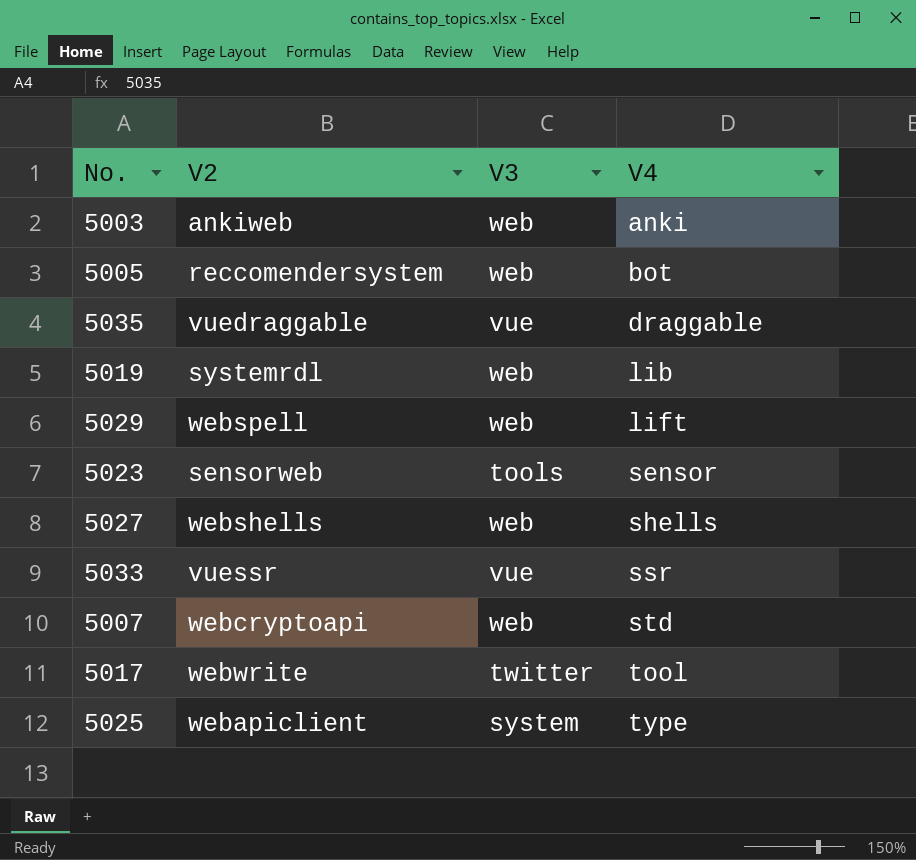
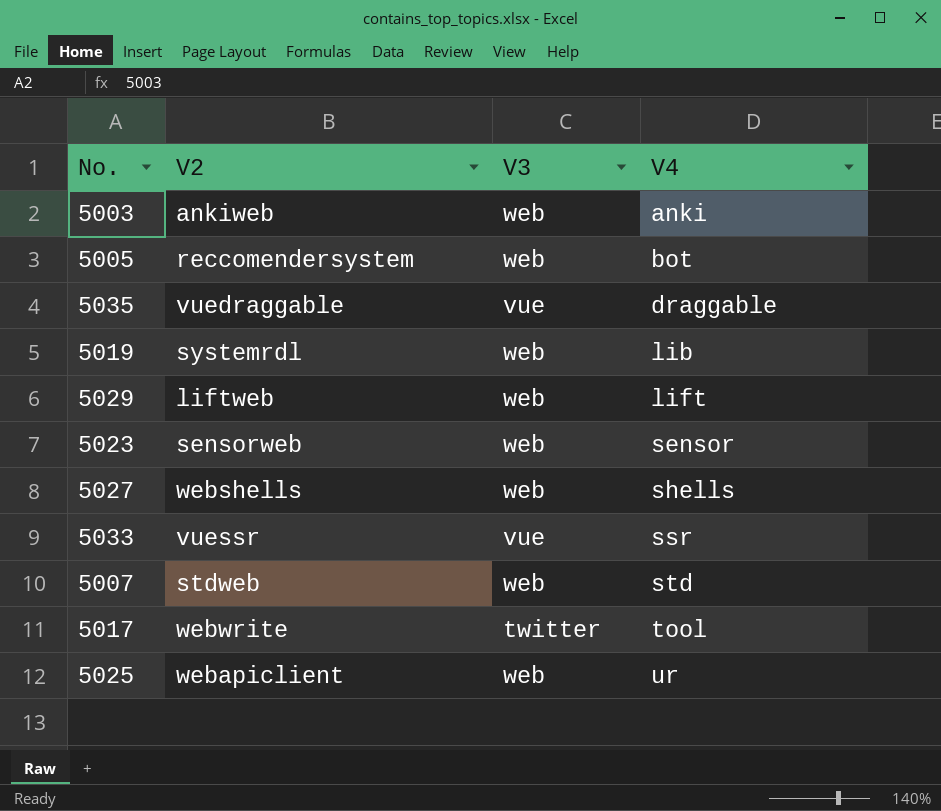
5029 | V2: webspell -> liftweb
5023 | V3: tools -> web
5007 | V2: webcryptoapi -> stdweb
5025 | V3: system -> web
5025 | V4: type -> ur

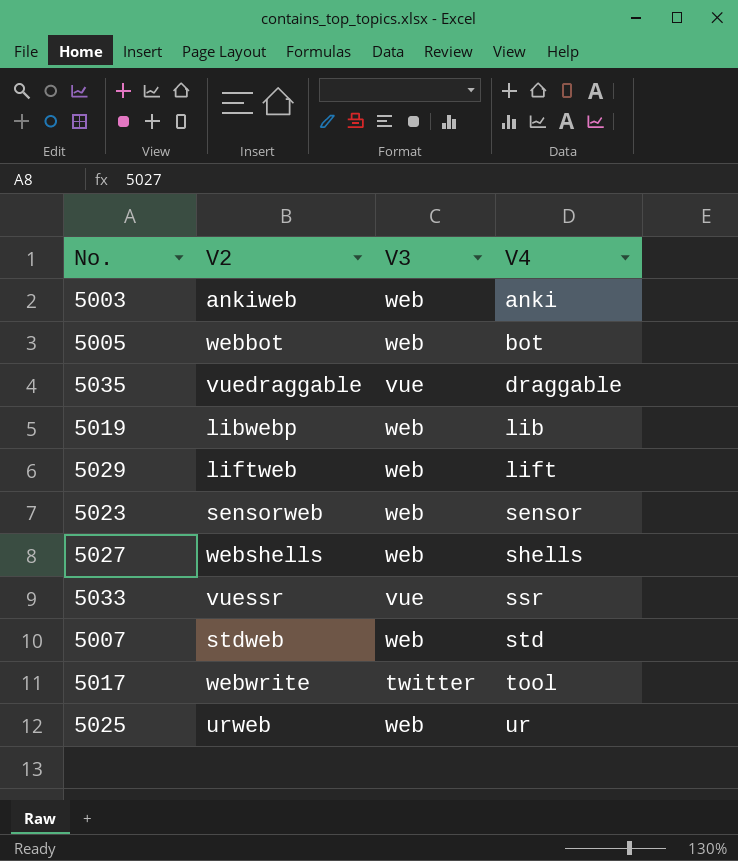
5005 | V2: reccomendersystem -> webbot
5019 | V2: systemrdl -> libwebp
5025 | V2: webapiclient -> urweb

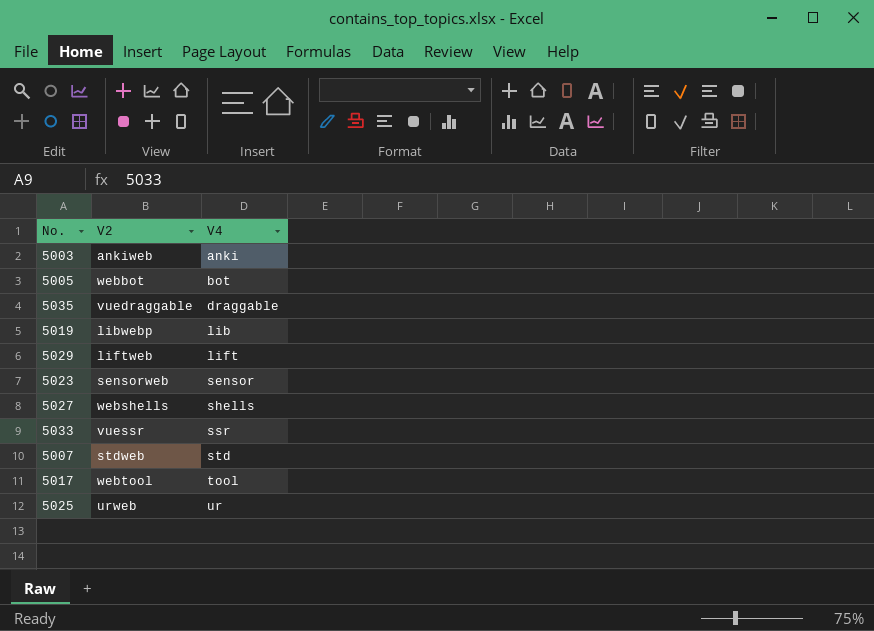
column V3 | position: 3 -> none
5017 | V2: webwrite -> webtool

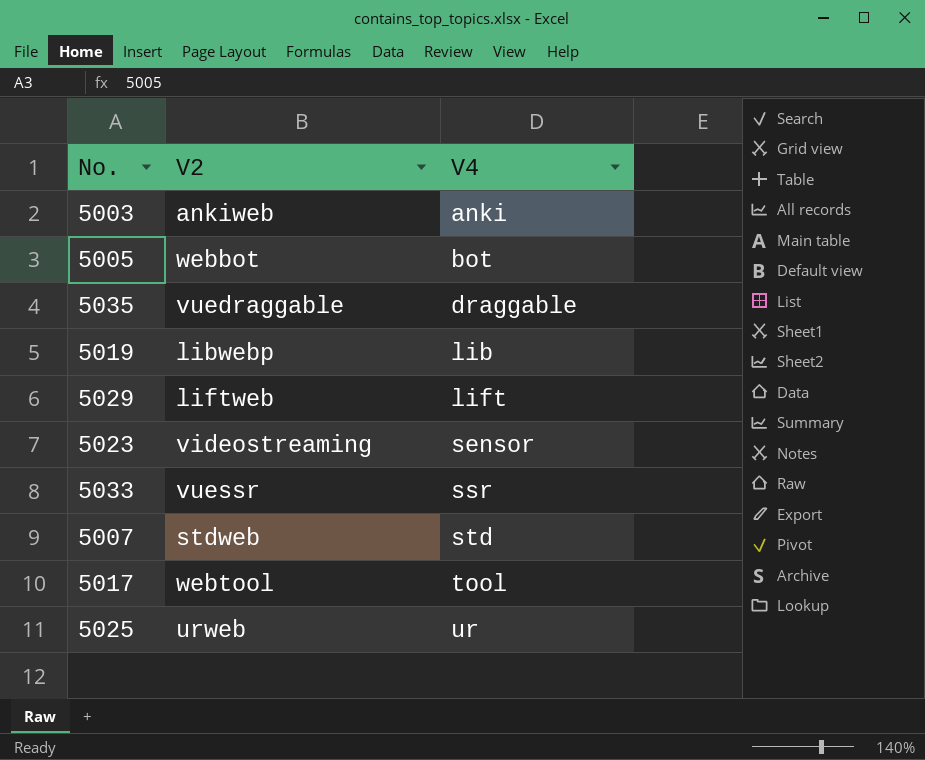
row 5027: webshells | shells -> none
5023 | V2: sensorweb -> videostreaming

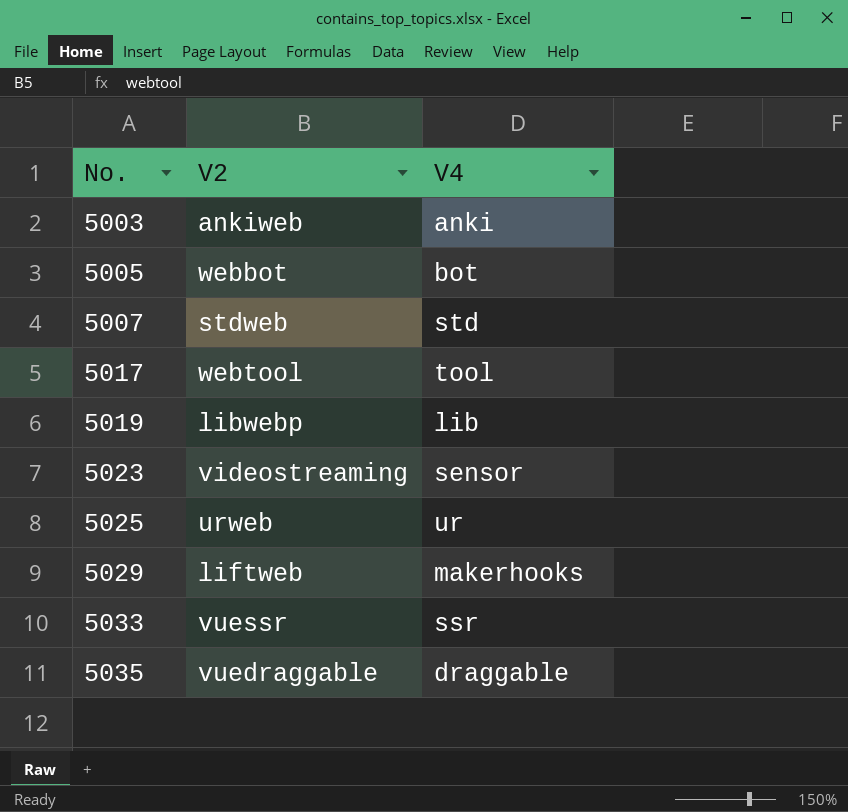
row order: V4 ascending -> No. ascending
5029 | V4: lift -> makerhooks

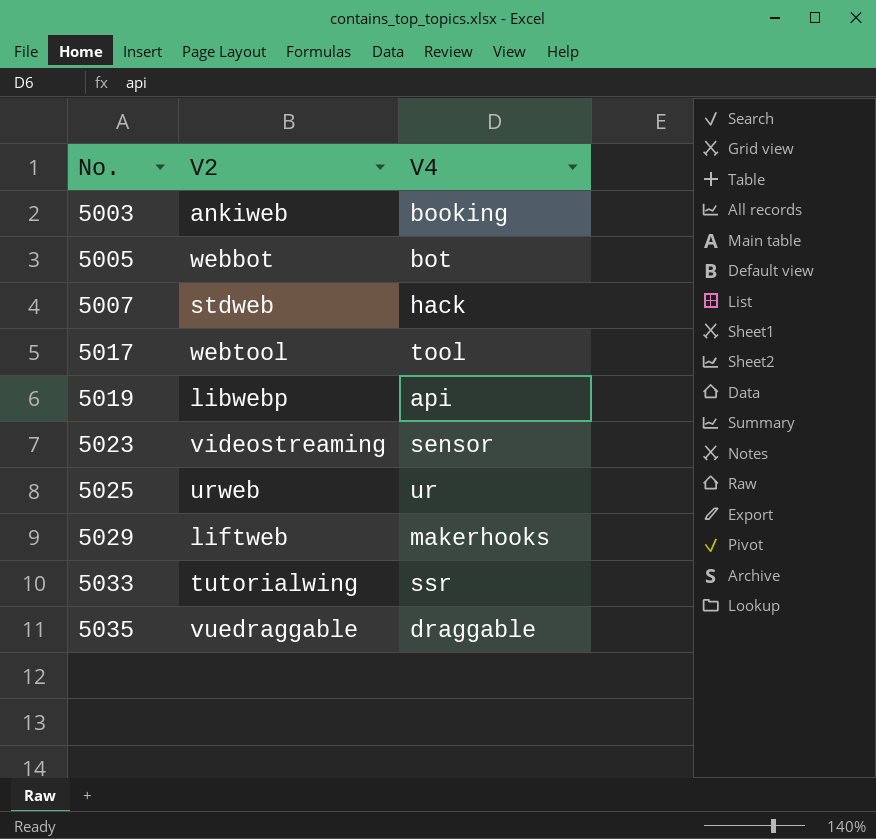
5003 | V4: anki -> booking
5007 | V4: std -> hack
5019 | V4: lib -> api
5033 | V2: vuessr -> tutorialwing

